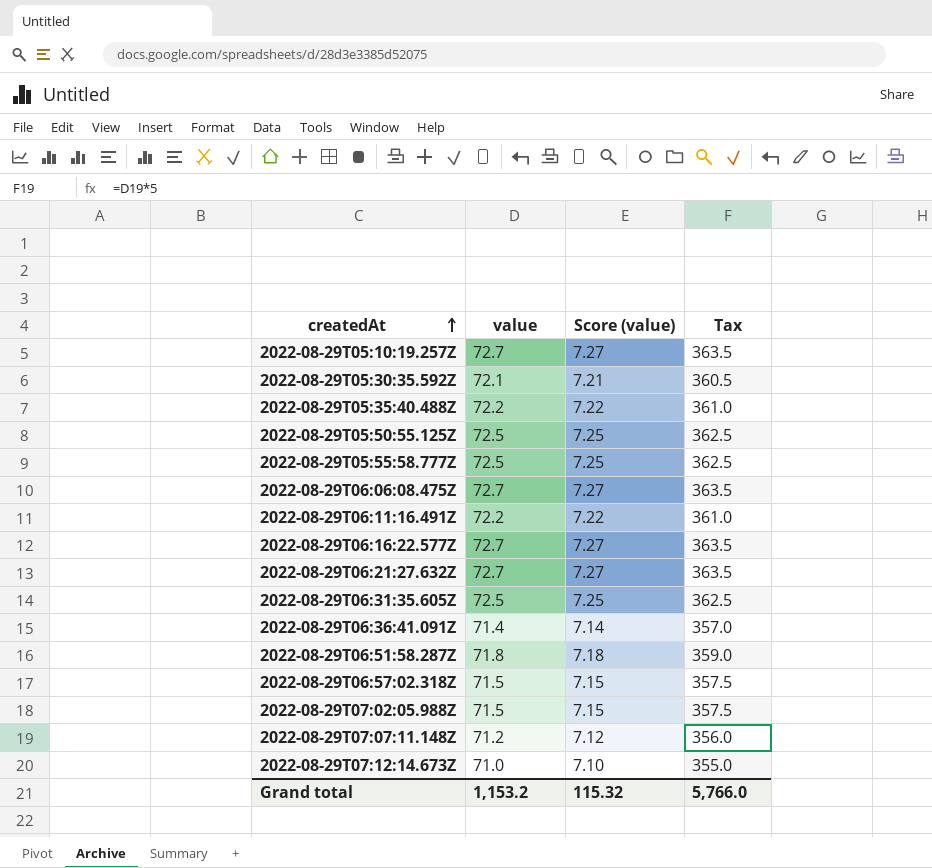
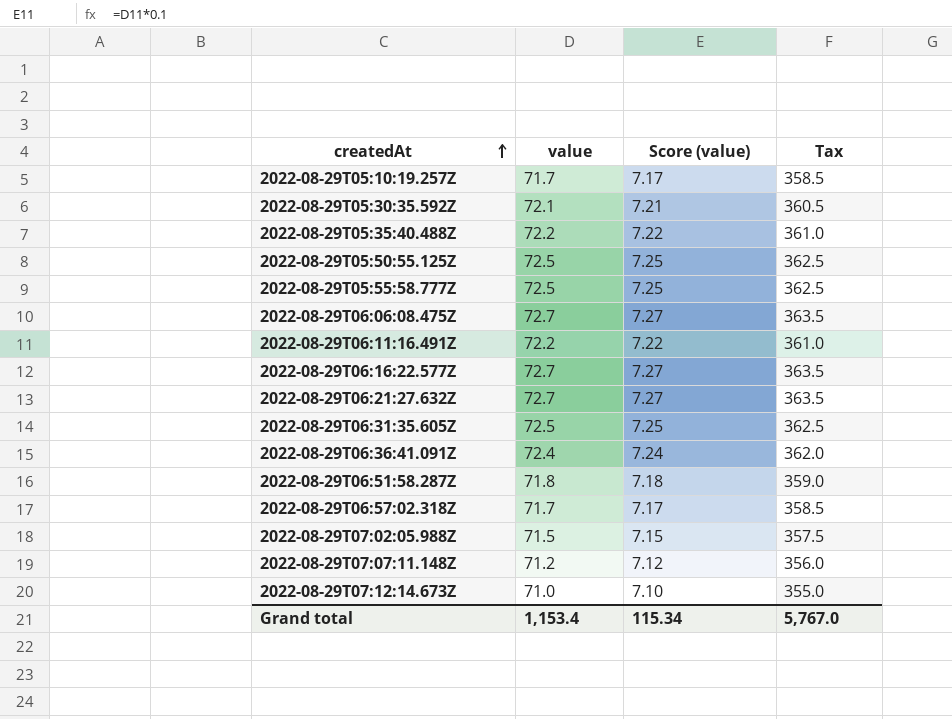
2022-08-29T05:10:19.257Z | value: 72.7 -> 71.7
2022-08-29T05:10:19.257Z | Score (value): 7.27 -> 7.17
2022-08-29T05:10:19.257Z | Tax: 363.5 -> 358.5
2022-08-29T06:36:41.091Z | value: 71.4 -> 72.4
2022-08-29T06:36:41.091Z | Score (value): 7.14 -> 7.24
2022-08-29T06:36:41.091Z | Tax: 357.0 -> 362.0
2022-08-29T06:57:02.318Z | value: 71.5 -> 71.7
2022-08-29T06:57:02.318Z | Score (value): 7.15 -> 7.17
2022-08-29T06:57:02.318Z | Tax: 357.5 -> 358.5
Grand total | value: 1,153.2 -> 1,153.4
Grand total | Score (value): 115.32 -> 115.34
Grand total | Tax: 5,766.0 -> 5,767.0

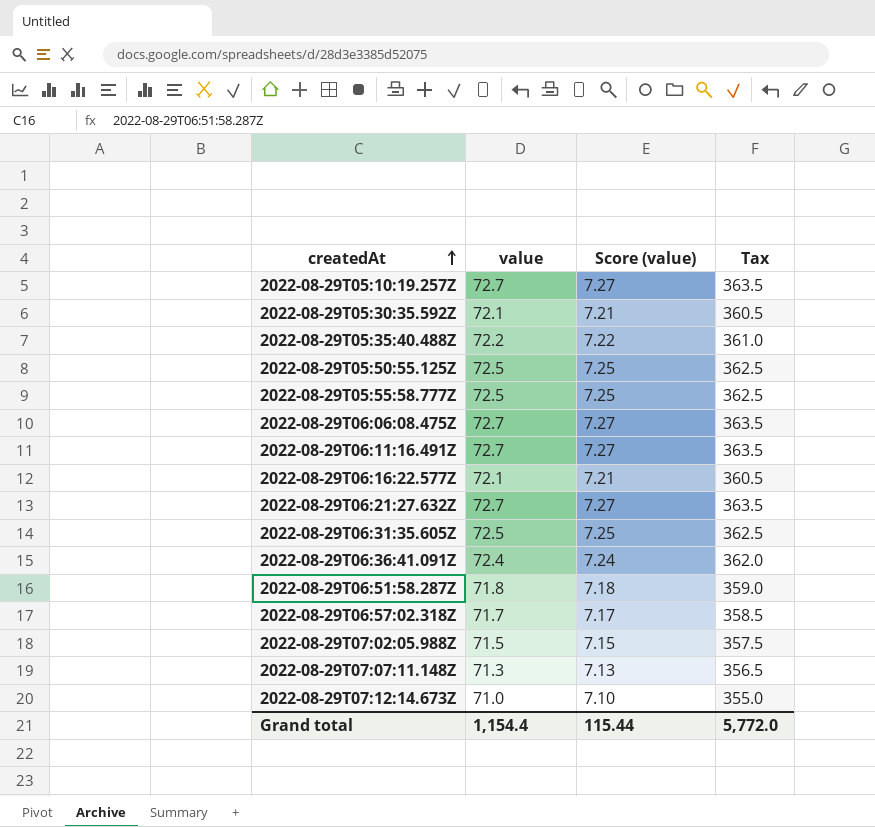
2022-08-29T05:10:19.257Z | value: 71.7 -> 72.7
2022-08-29T05:10:19.257Z | Score (value): 7.17 -> 7.27
2022-08-29T05:10:19.257Z | Tax: 358.5 -> 363.5
2022-08-29T06:11:16.491Z | value: 72.2 -> 72.7
2022-08-29T06:11:16.491Z | Score (value): 7.22 -> 7.27
2022-08-29T06:11:16.491Z | Tax: 361.0 -> 363.5
2022-08-29T06:16:22.577Z | value: 72.7 -> 72.1
2022-08-29T06:16:22.577Z | Score (value): 7.27 -> 7.21
2022-08-29T06:16:22.577Z | Tax: 363.5 -> 360.5
2022-08-29T07:07:11.148Z | value: 71.2 -> 71.3
2022-08-29T07:07:11.148Z | Score (value): 7.12 -> 7.13
2022-08-29T07:07:11.148Z | Tax: 356.0 -> 356.5
Grand total | value: 1,153.4 -> 1,154.4
Grand total | Score (value): 115.34 -> 115.44
Grand total | Tax: 5,767.0 -> 5,772.0

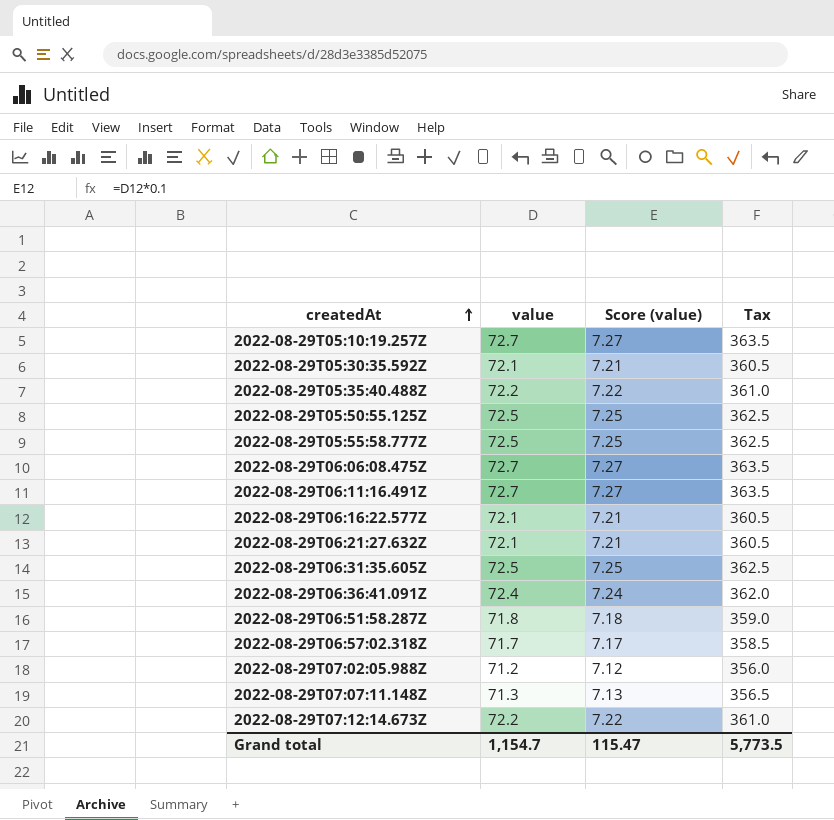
2022-08-29T06:21:27.632Z | value: 72.7 -> 72.1
2022-08-29T06:21:27.632Z | Score (value): 7.27 -> 7.21
2022-08-29T06:21:27.632Z | Tax: 363.5 -> 360.5
2022-08-29T07:02:05.988Z | value: 71.5 -> 71.2
2022-08-29T07:02:05.988Z | Score (value): 7.15 -> 7.12
2022-08-29T07:02:05.988Z | Tax: 357.5 -> 356.0
2022-08-29T07:12:14.673Z | value: 71.0 -> 72.2
2022-08-29T07:12:14.673Z | Score (value): 7.10 -> 7.22
2022-08-29T07:12:14.673Z | Tax: 355.0 -> 361.0
Grand total | value: 1,154.4 -> 1,154.7
Grand total | Score (value): 115.44 -> 115.47
Grand total | Tax: 5,772.0 -> 5,773.5

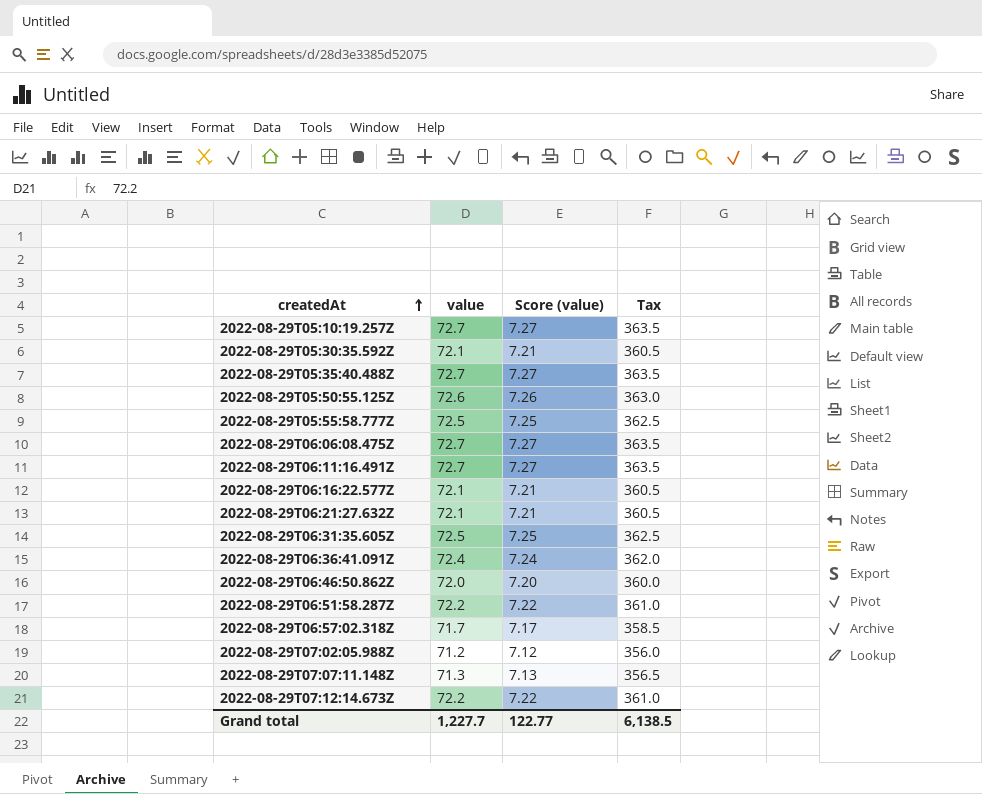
2022-08-29T05:35:40.488Z | value: 72.2 -> 72.7
2022-08-29T05:35:40.488Z | Score (value): 7.22 -> 7.27
2022-08-29T05:35:40.488Z | Tax: 361.0 -> 363.5
2022-08-29T05:50:55.125Z | value: 72.5 -> 72.6
2022-08-29T05:50:55.125Z | Score (value): 7.25 -> 7.26
2022-08-29T05:50:55.125Z | Tax: 362.5 -> 363.0
row 2022-08-29T06:46:50.862Z: none -> 72.0 | 7.20 | 360.0
2022-08-29T06:51:58.287Z | value: 71.8 -> 72.2
2022-08-29T06:51:58.287Z | Score (value): 7.18 -> 7.22
2022-08-29T06:51:58.287Z | Tax: 359.0 -> 361.0
Grand total | value: 1,154.7 -> 1,227.7
Grand total | Score (value): 115.47 -> 122.77
Grand total | Tax: 5,773.5 -> 6,138.5

